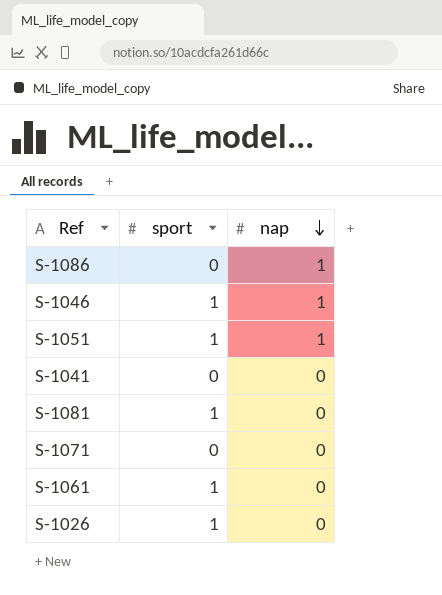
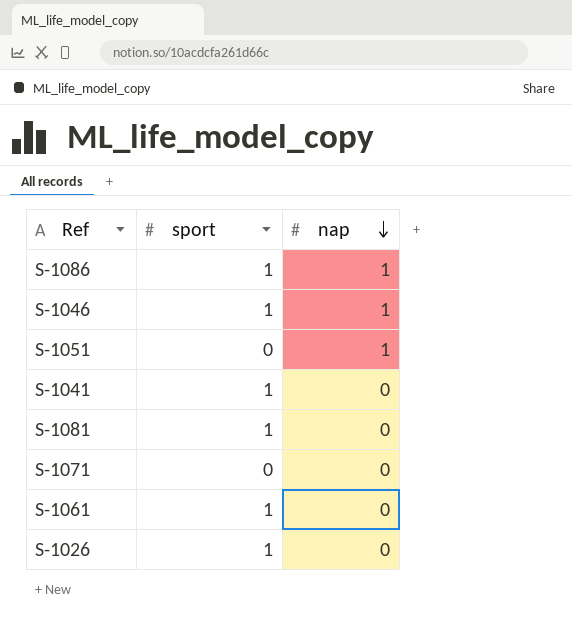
S-1086 | sport: 0 -> 1
S-1051 | sport: 1 -> 0
S-1041 | sport: 0 -> 1

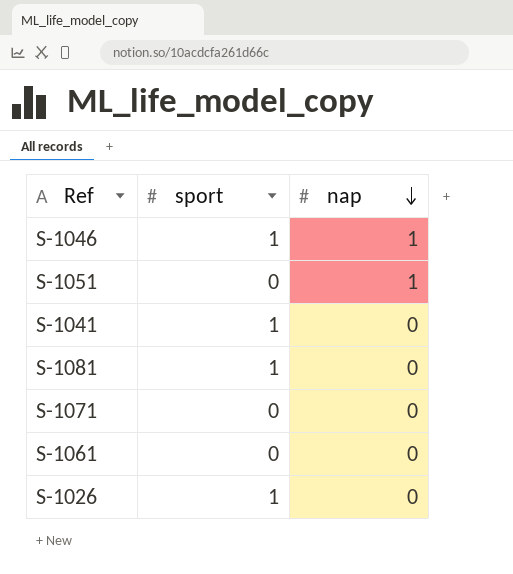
row S-1086: 1 | 1 -> none
S-1061 | sport: 1 -> 0

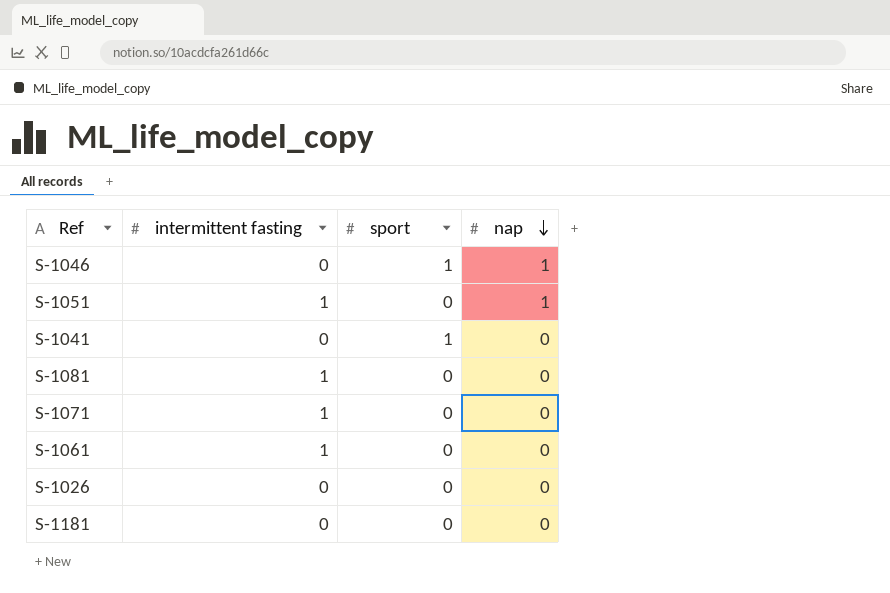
column intermittent fasting | position: none -> 2
S-1081 | sport: 1 -> 0
S-1026 | sport: 1 -> 0
row S-1181: none -> 0 | 0 | 0

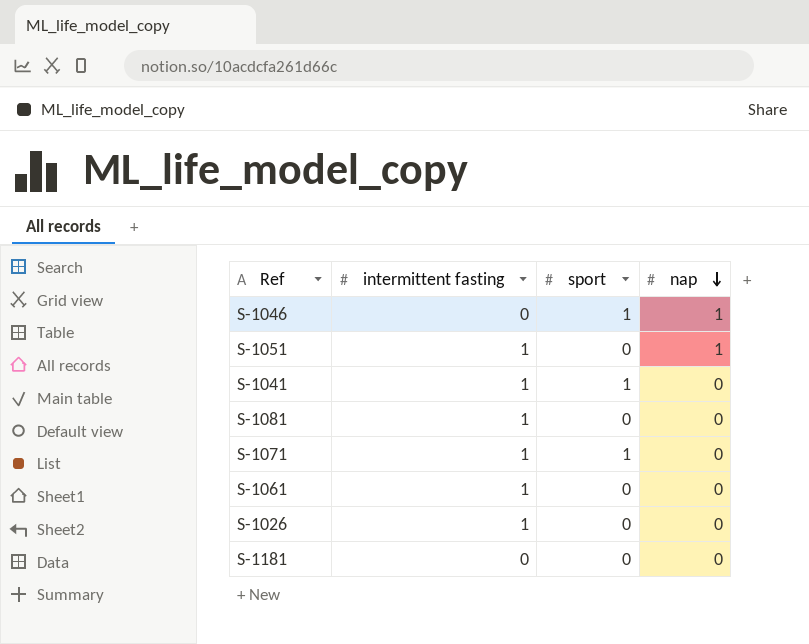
S-1041 | intermittent fasting: 0 -> 1
S-1071 | sport: 0 -> 1
S-1026 | intermittent fasting: 0 -> 1

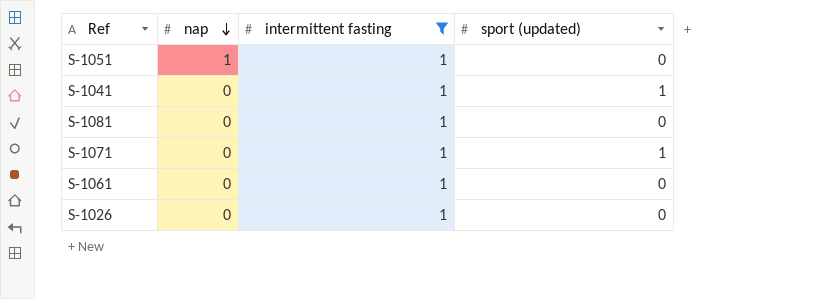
filter: none -> intermittent fasting = 1
column nap | position: 4 -> 2
column name: sport -> sport (updated)

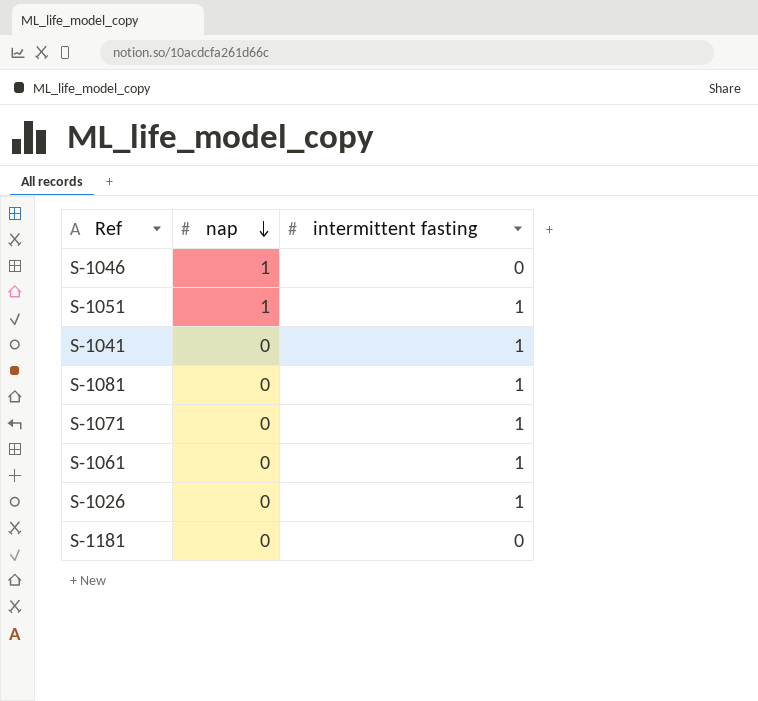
filter: intermittent fasting = 1 -> none
column sport (updated) | position: 4 -> none

